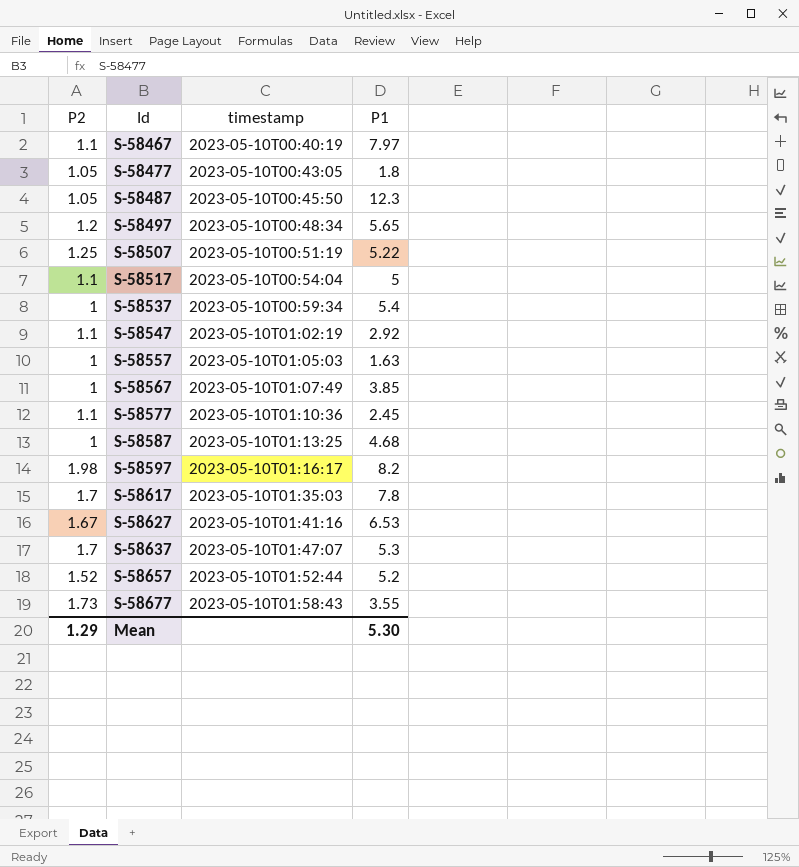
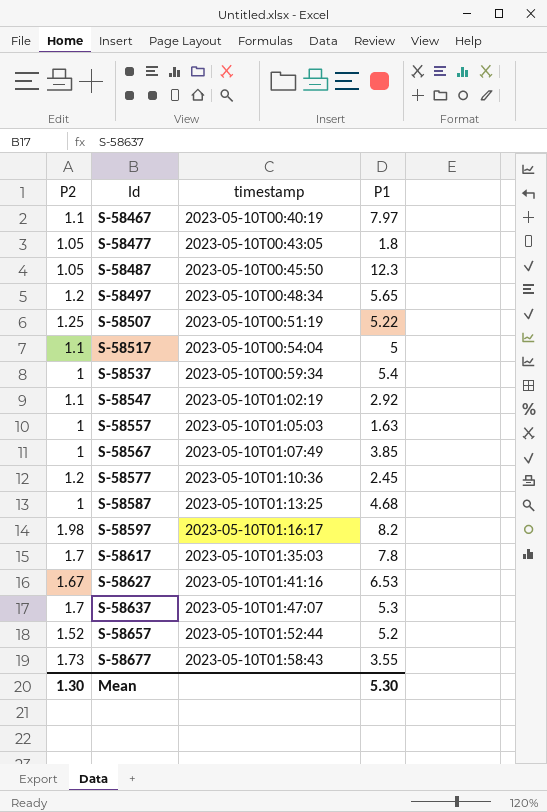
S-58577 | P2: 1.1 -> 1.2
Mean | P2: 1.29 -> 1.30

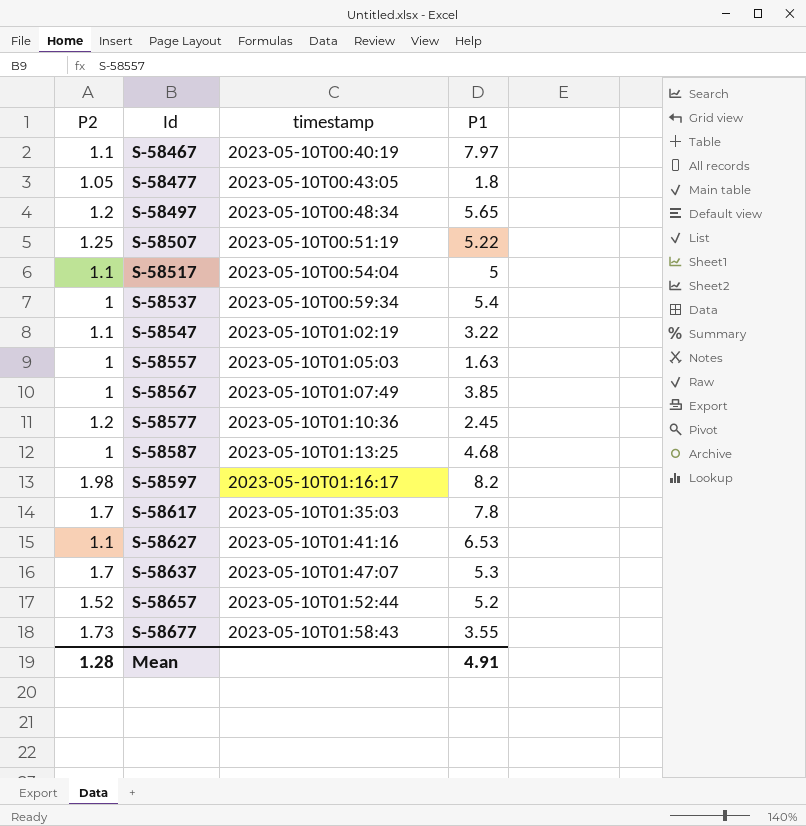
row S-58487: 1.05 | 2023-05-10T00:45:50 | 12.3 -> none
S-58547 | P1: 2.92 -> 3.22
S-58627 | P2: 1.67 -> 1.1
Mean | P2: 1.30 -> 1.28
Mean | P1: 5.30 -> 4.91

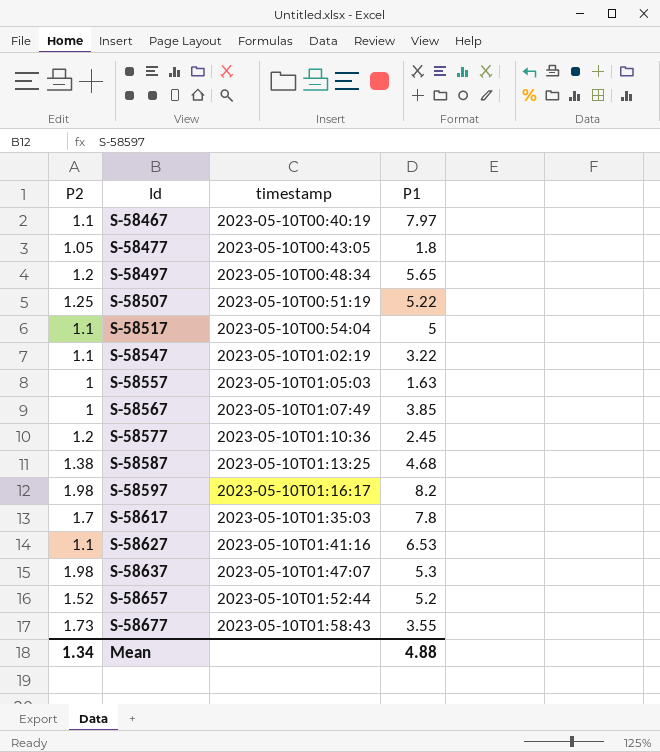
row S-58537: 1 | 2023-05-10T00:59:34 | 5.4 -> none
S-58587 | P2: 1 -> 1.38
S-58637 | P2: 1.7 -> 1.98
Mean | P2: 1.28 -> 1.34
Mean | P1: 4.91 -> 4.88

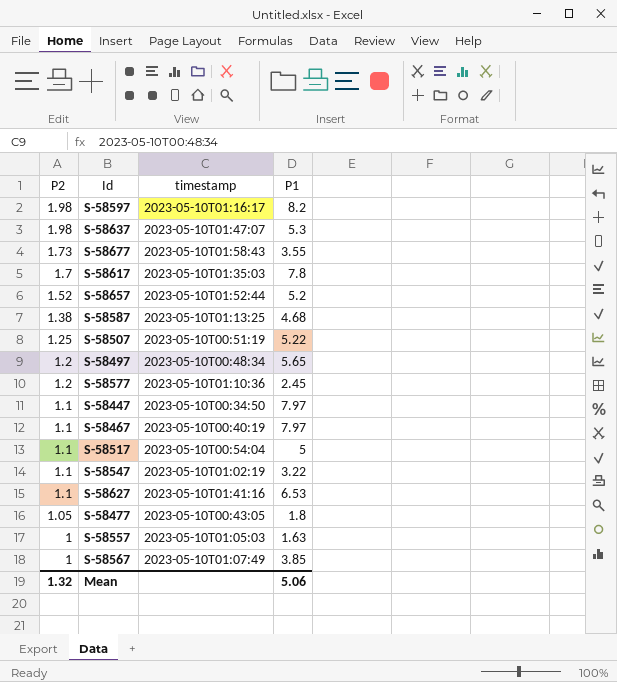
row order: Id ascending -> P2 descending
row S-58447: none -> 1.1 | 2023-05-10T00:34:50 | 7.97
Mean | P2: 1.34 -> 1.32
Mean | P1: 4.88 -> 5.06

